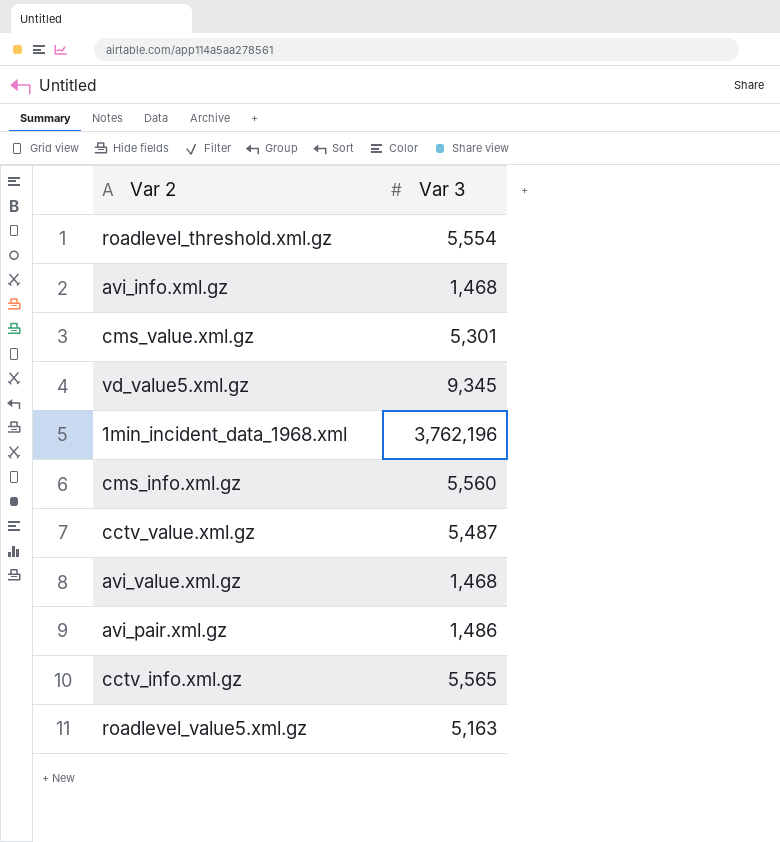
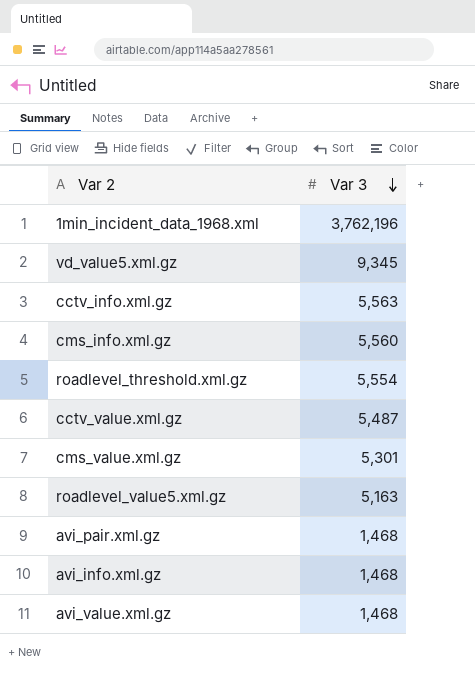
row order: none -> Var 3 descending
cctv_info.xml.gz | Var 3: 5,565 -> 5,563
avi_pair.xml.gz | Var 3: 1,486 -> 1,468

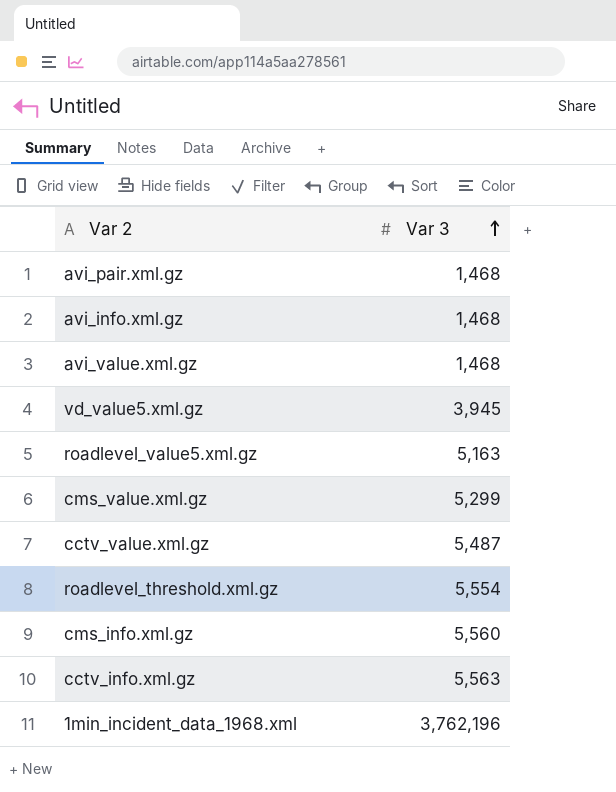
row order: Var 3 descending -> Var 3 ascending
vd_value5.xml.gz | Var 3: 9,345 -> 3,945
cms_value.xml.gz | Var 3: 5,301 -> 5,299

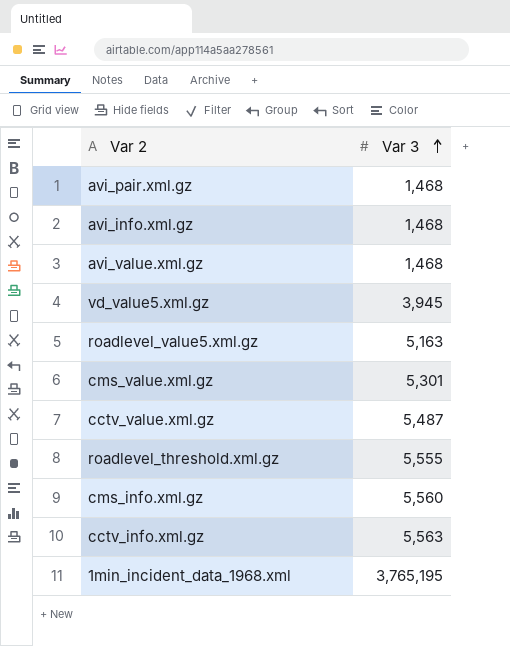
cms_value.xml.gz | Var 3: 5,299 -> 5,301
roadlevel_threshold.xml.gz | Var 3: 5,554 -> 5,555
1min_incident_data_1968.xml | Var 3: 3,762,196 -> 3,765,195

